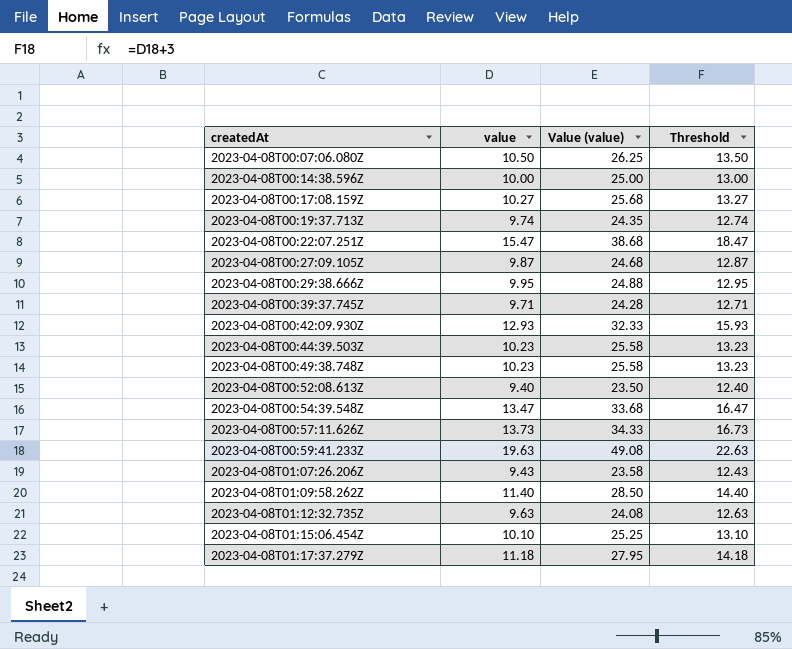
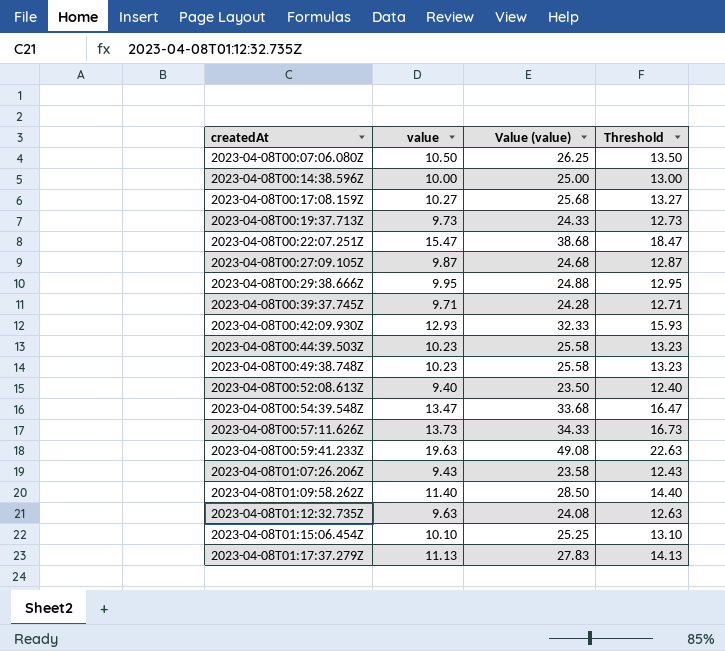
2023-04-08T00:19:37.713Z | value: 9.74 -> 9.73
2023-04-08T00:19:37.713Z | Value (value): 24.35 -> 24.33
2023-04-08T00:19:37.713Z | Threshold: 12.74 -> 12.73
2023-04-08T01:17:37.279Z | value: 11.18 -> 11.13
2023-04-08T01:17:37.279Z | Value (value): 27.95 -> 27.83
2023-04-08T01:17:37.279Z | Threshold: 14.18 -> 14.13

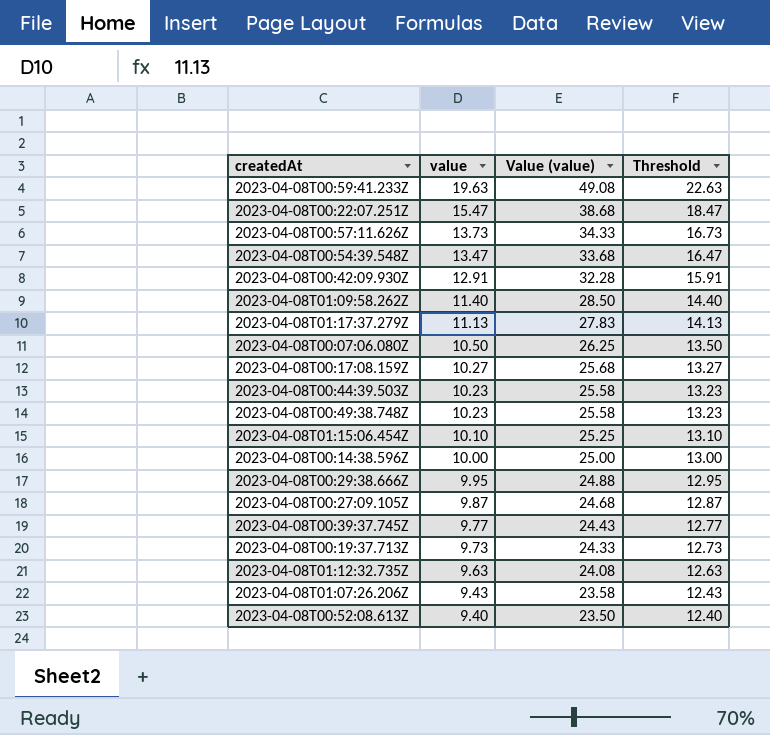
row order: createdAt ascending -> value descending
2023-04-08T00:42:09.930Z | value: 12.93 -> 12.91
2023-04-08T00:42:09.930Z | Value (value): 32.33 -> 32.28
2023-04-08T00:42:09.930Z | Threshold: 15.93 -> 15.91
2023-04-08T00:39:37.745Z | value: 9.71 -> 9.77
2023-04-08T00:39:37.745Z | Value (value): 24.28 -> 24.43
2023-04-08T00:39:37.745Z | Threshold: 12.71 -> 12.77

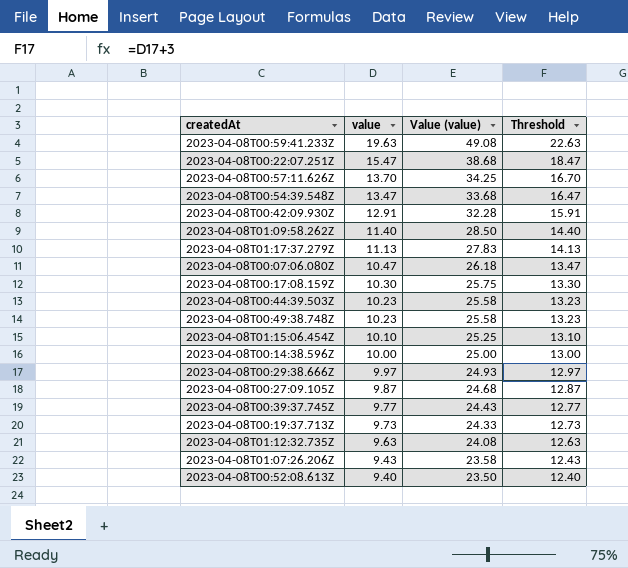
2023-04-08T00:57:11.626Z | value: 13.73 -> 13.70
2023-04-08T00:57:11.626Z | Value (value): 34.33 -> 34.25
2023-04-08T00:57:11.626Z | Threshold: 16.73 -> 16.70
2023-04-08T00:07:06.080Z | value: 10.50 -> 10.47
2023-04-08T00:07:06.080Z | Value (value): 26.25 -> 26.18
2023-04-08T00:07:06.080Z | Threshold: 13.50 -> 13.47
2023-04-08T00:17:08.159Z | value: 10.27 -> 10.30
2023-04-08T00:17:08.159Z | Value (value): 25.68 -> 25.75
2023-04-08T00:17:08.159Z | Threshold: 13.27 -> 13.30
2023-04-08T00:29:38.666Z | value: 9.95 -> 9.97
2023-04-08T00:29:38.666Z | Value (value): 24.88 -> 24.93
2023-04-08T00:29:38.666Z | Threshold: 12.95 -> 12.97

